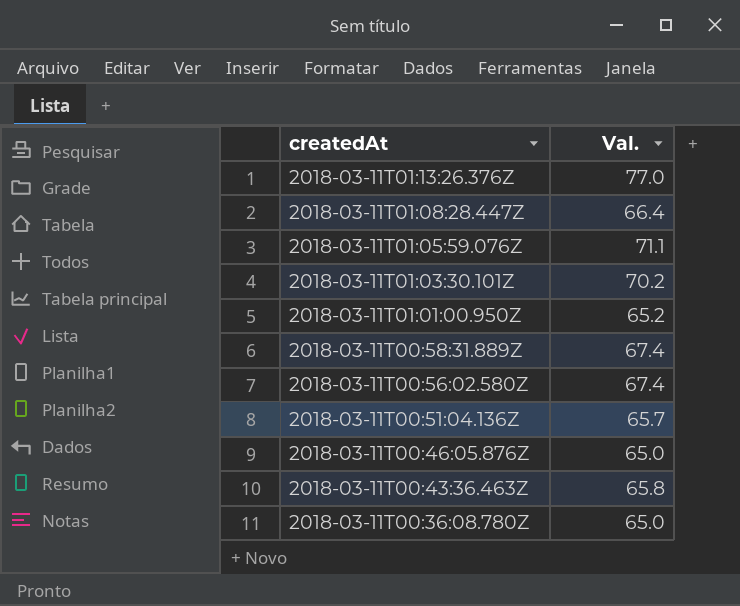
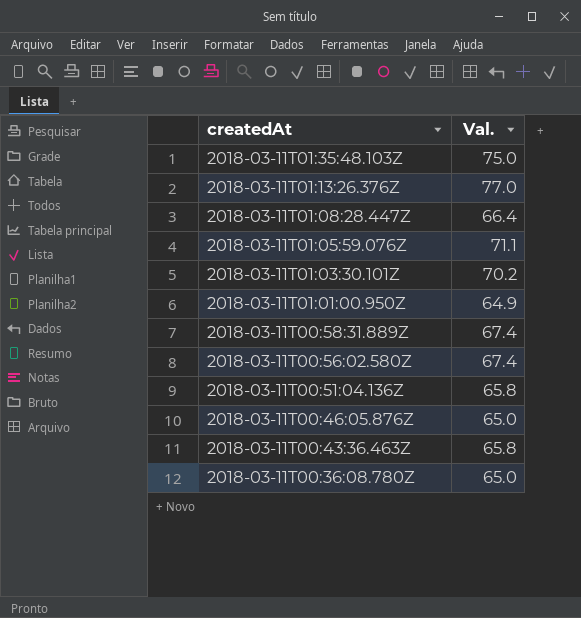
row 2018-03-11T01:35:48.103Z: none -> 75.0
2018-03-11T01:01:00.950Z | Val.: 65.2 -> 64.9
2018-03-11T00:51:04.136Z | Val.: 65.7 -> 65.8

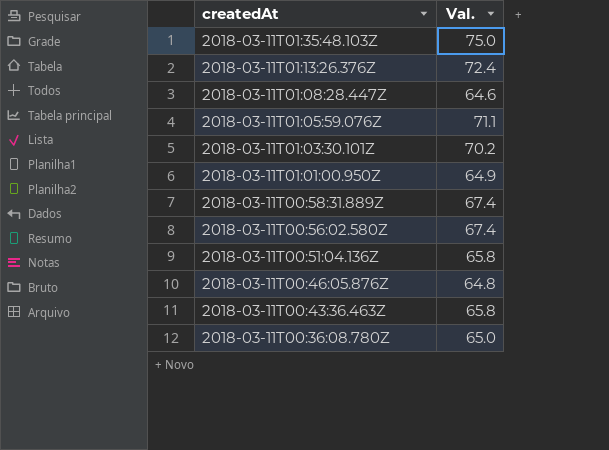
2018-03-11T01:13:26.376Z | Val.: 77.0 -> 72.4
2018-03-11T01:08:28.447Z | Val.: 66.4 -> 64.6
2018-03-11T00:46:05.876Z | Val.: 65.0 -> 64.8

